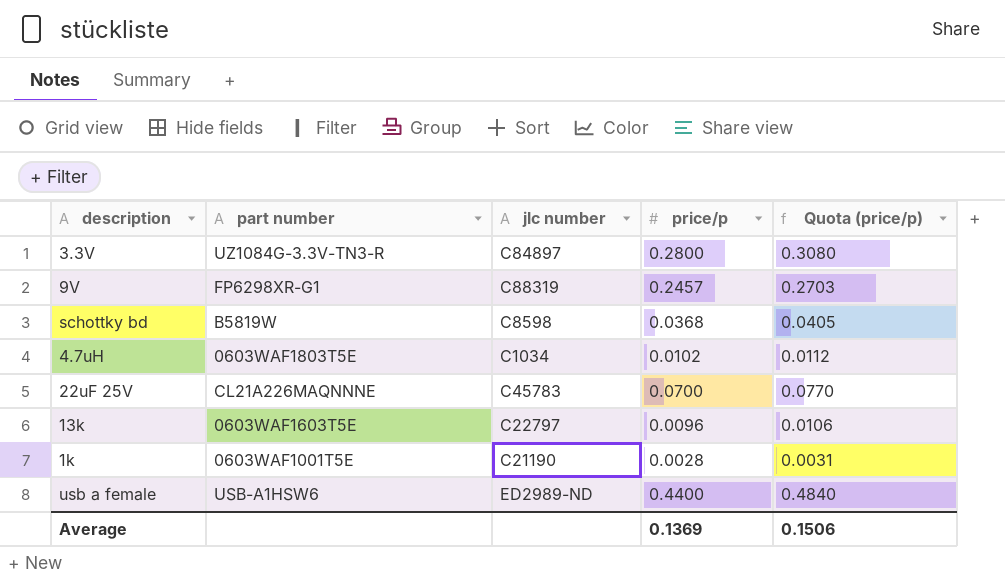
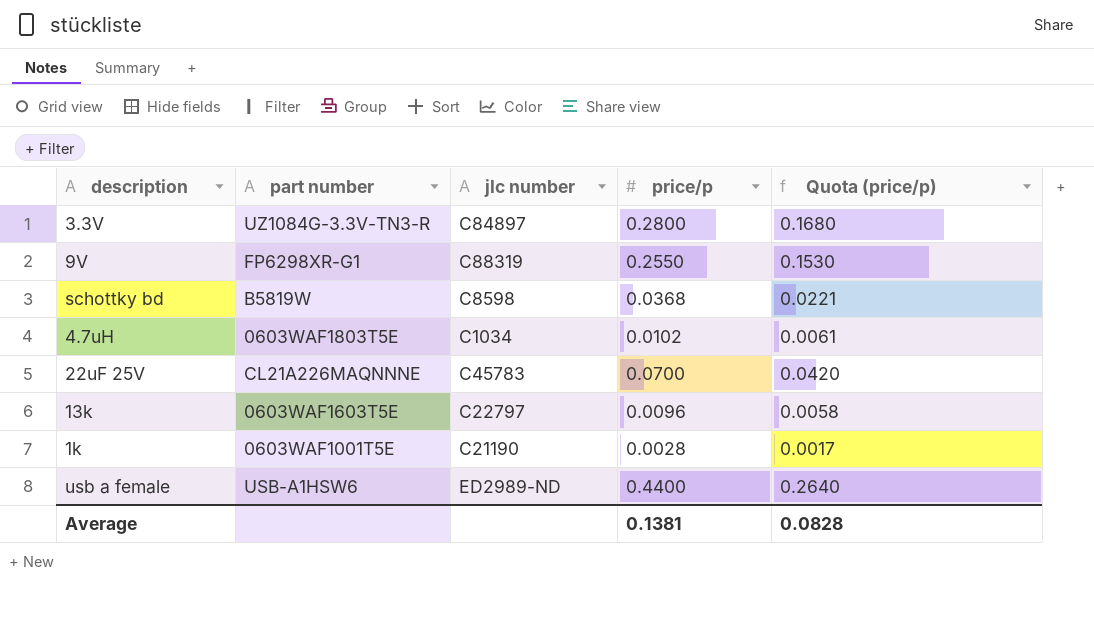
column Quota (price/p) | formula: [price/p] * 1.1 -> [price/p] * 0.6
9V | price/p: 0.2457 -> 0.2550
Average | price/p: 0.1369 -> 0.1381
Average | Quota (price/p): 0.1506 -> 0.0828

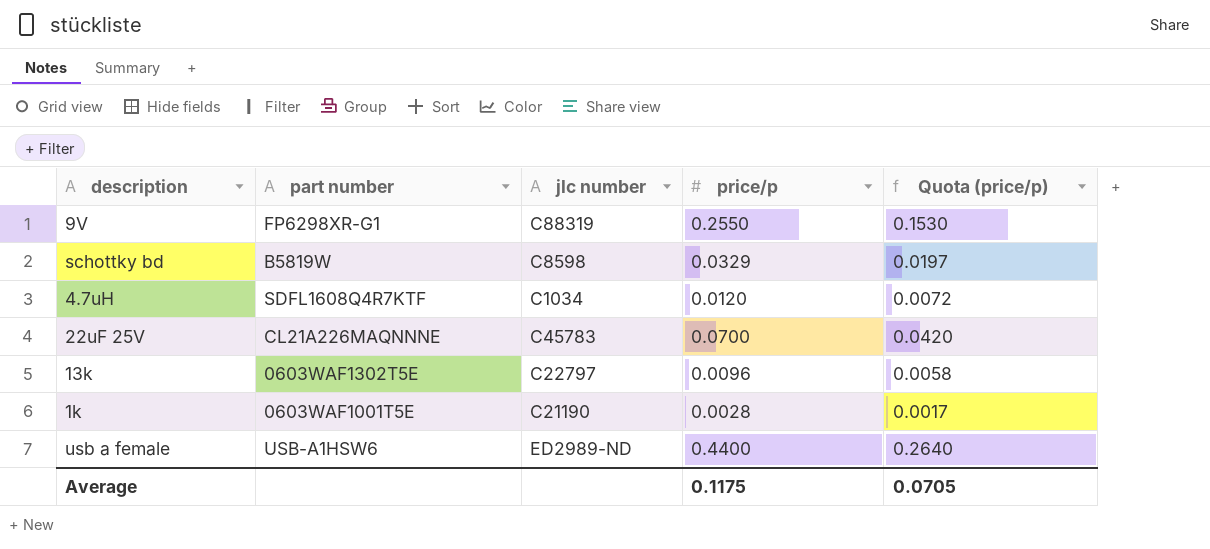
row 3.3V: UZ1084G-3.3V-TN3-R | C84897 | 0.2800 | 0.1680 -> none
schottky bd | price/p: 0.0368 -> 0.0329
schottky bd | Quota (price/p): 0.0221 -> 0.0197
4.7uH | part number: 0603WAF1803T5E -> SDFL1608Q4R7KTF
4.7uH | price/p: 0.0102 -> 0.0120
4.7uH | Quota (price/p): 0.0061 -> 0.0072
13k | part number: 0603WAF1603T5E -> 0603WAF1302T5E
Average | price/p: 0.1381 -> 0.1175
Average | Quota (price/p): 0.0828 -> 0.0705

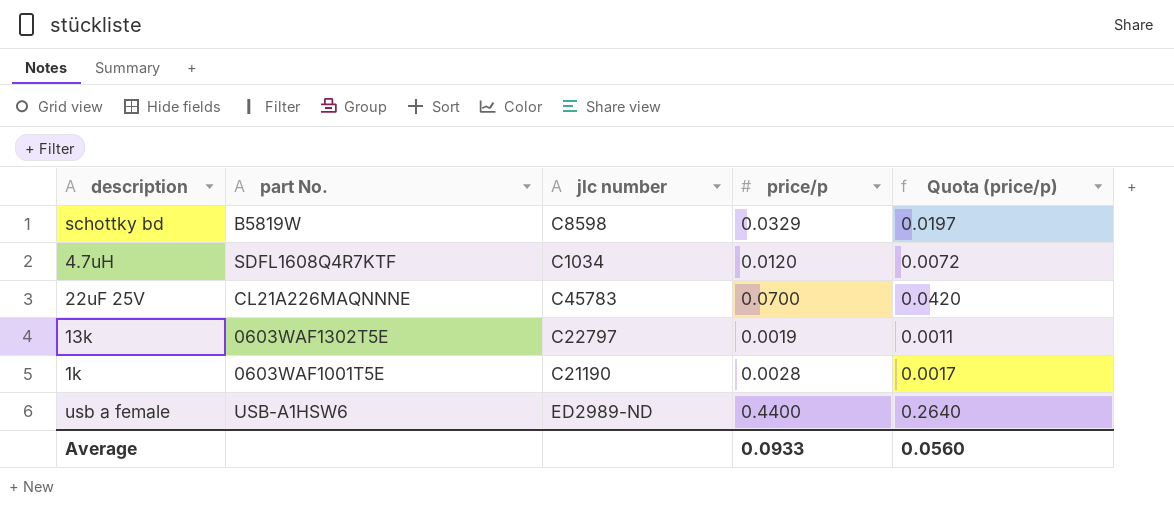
column name: part number -> part No.
row 9V: FP6298XR-G1 | C88319 | 0.2550 | 0.1530 -> none
13k | price/p: 0.0096 -> 0.0019
13k | Quota (price/p): 0.0058 -> 0.0011
Average | price/p: 0.1175 -> 0.0933
Average | Quota (price/p): 0.0705 -> 0.0560

